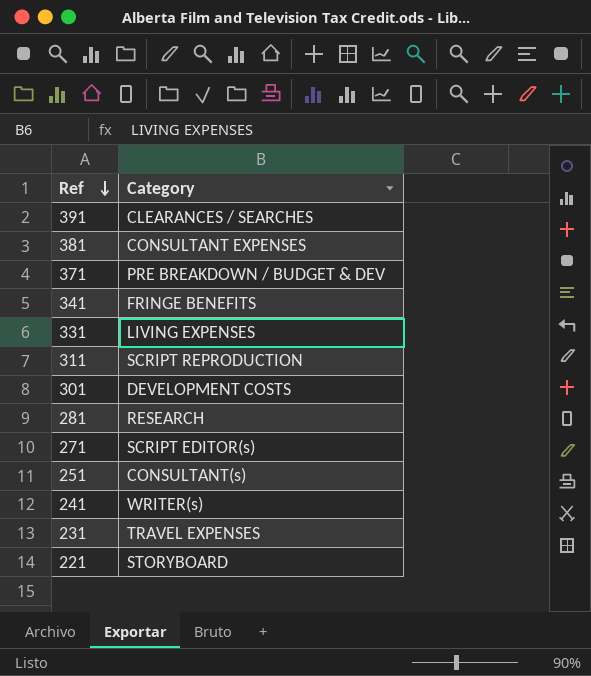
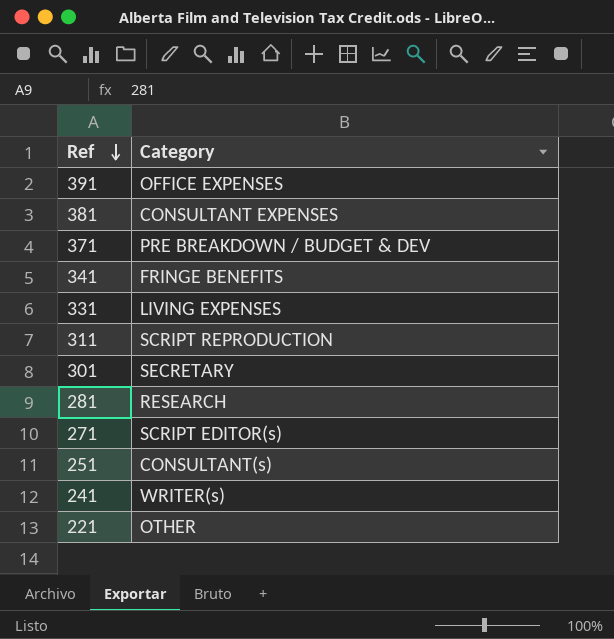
row 231: TRAVEL EXPENSES -> none
391 | Category: CLEARANCES / SEARCHES -> OFFICE EXPENSES
301 | Category: DEVELOPMENT COSTS -> SECRETARY
221 | Category: STORYBOARD -> OTHER

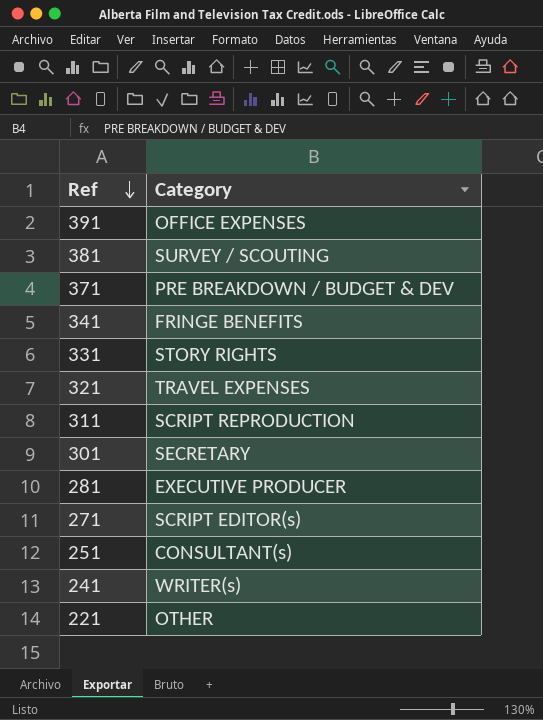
381 | Category: CONSULTANT EXPENSES -> SURVEY / SCOUTING
331 | Category: LIVING EXPENSES -> STORY RIGHTS
row 321: none -> TRAVEL EXPENSES
281 | Category: RESEARCH -> EXECUTIVE PRODUCER

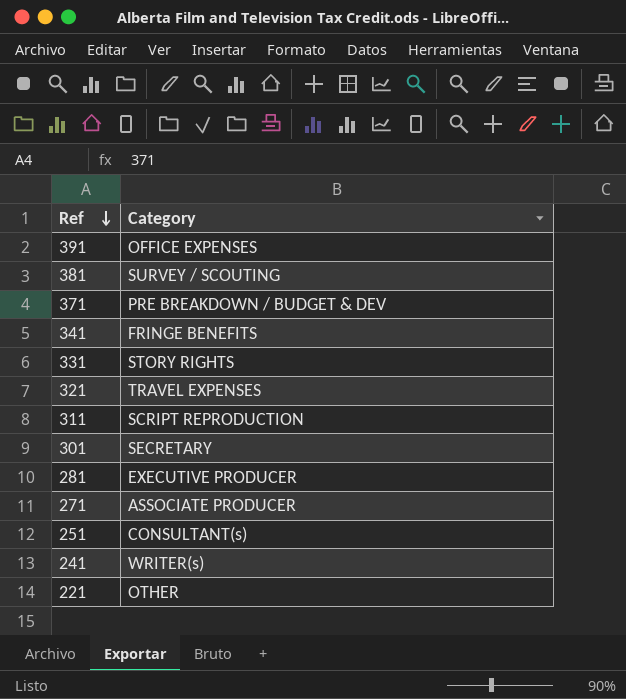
271 | Category: SCRIPT EDITOR(s) -> ASSOCIATE PRODUCER

